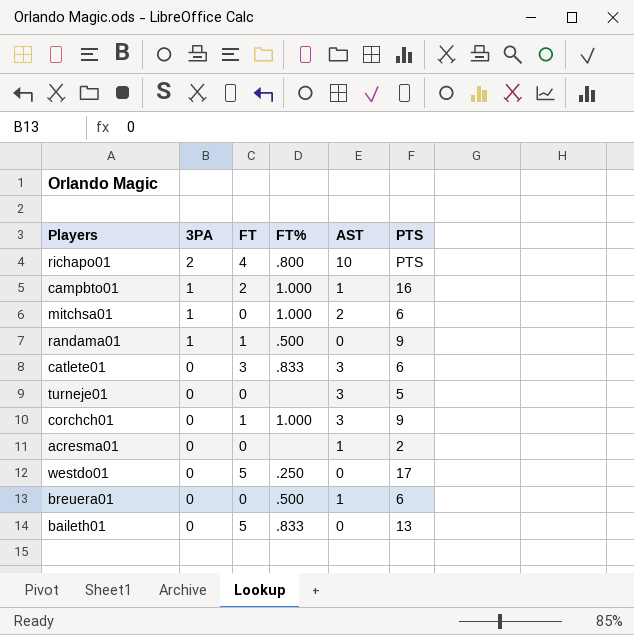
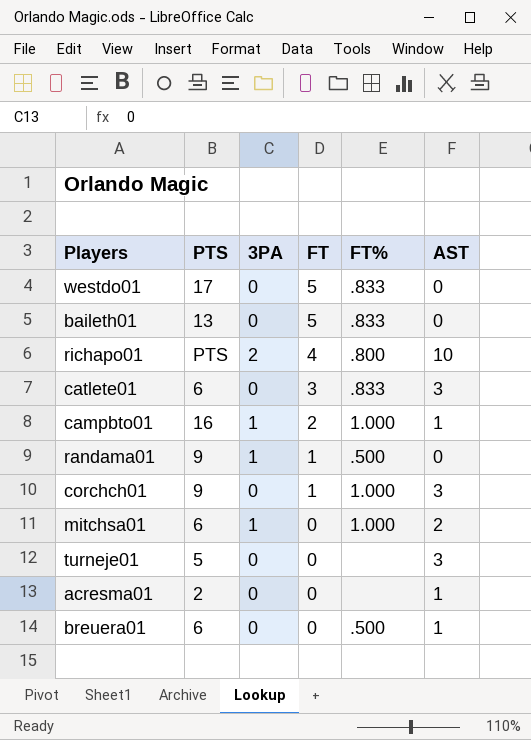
row order: 3PA descending -> FT descending
column PTS | position: 6 -> 2
westdo01 | FT%: .250 -> .833

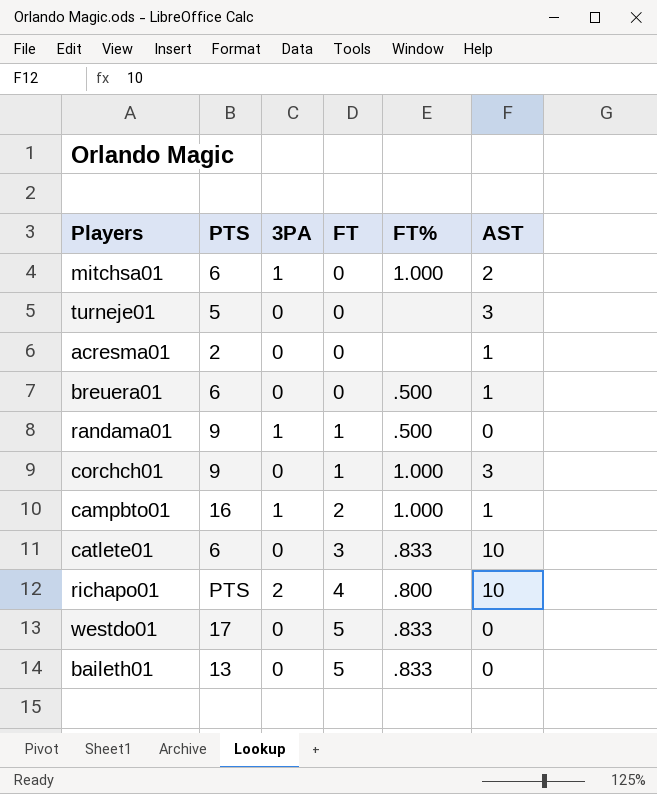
row order: FT descending -> FT ascending
catlete01 | AST: 3 -> 10

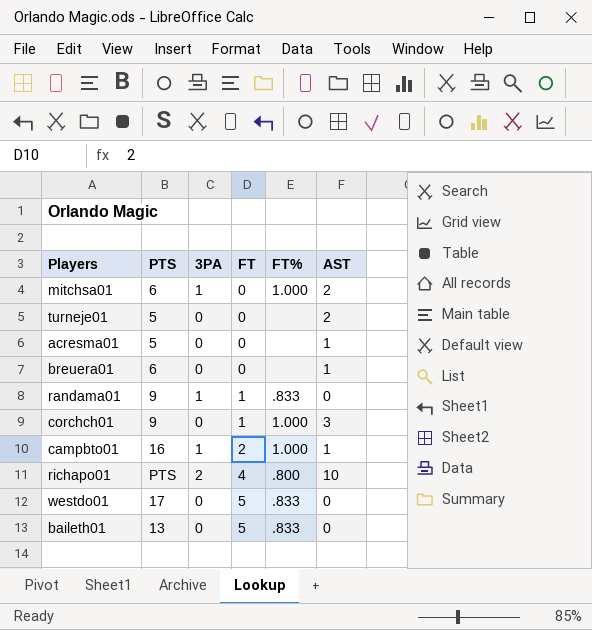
row catlete01: 6 | 0 | 3 | .833 | 10 -> none
turneje01 | AST: 3 -> 2
acresma01 | PTS: 2 -> 5
breuera01 | FT%: .500 -> none
randama01 | FT%: .500 -> .833

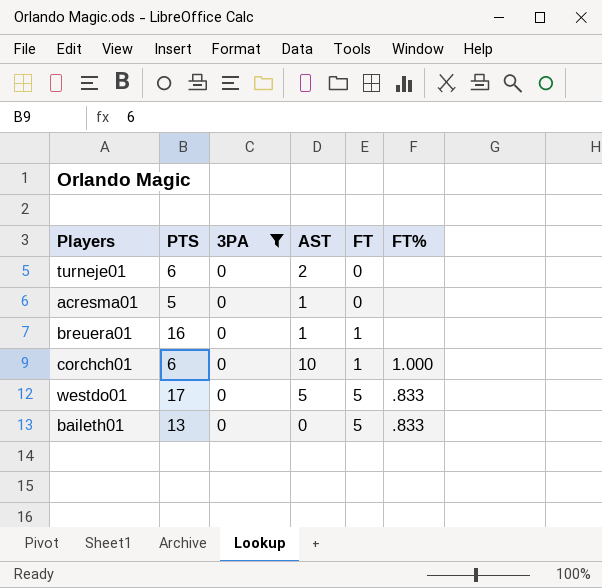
filter: none -> 3PA = 0
column AST | position: 6 -> 4
turneje01 | PTS: 5 -> 6
breuera01 | PTS: 6 -> 16
breuera01 | FT: 0 -> 1
corchch01 | PTS: 9 -> 6
corchch01 | AST: 3 -> 10
westdo01 | AST: 0 -> 5

